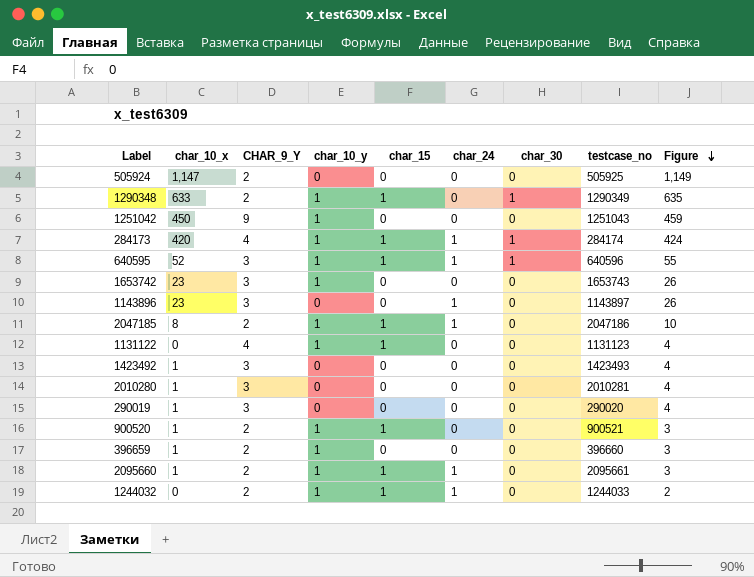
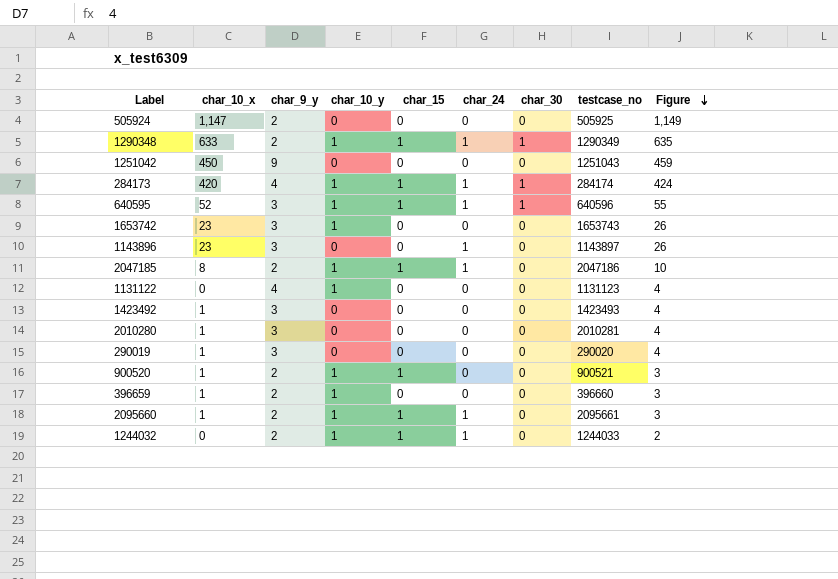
column name: CHAR_9_Y -> char_9_y
1290348 | char_24: 0 -> 1
1251042 | char_10_y: 1 -> 0
1131122 | char_15: 1 -> 0

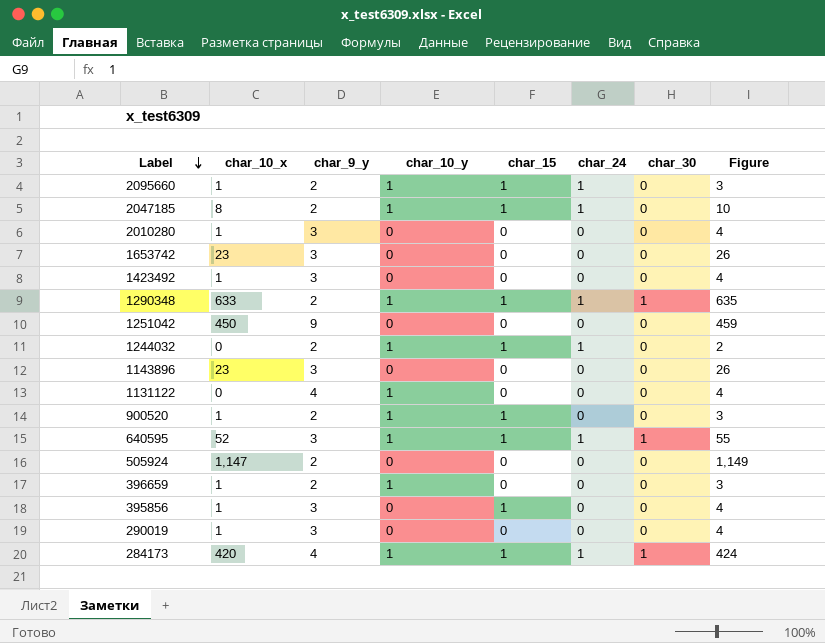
row order: Figure descending -> Label descending
column testcase_no | position: 8 -> none
1653742 | char_10_y: 1 -> 0
1143896 | char_24: 1 -> 0
row 395856: none -> 1 | 3 | 0 | 1 | 0 | 0 | 4

